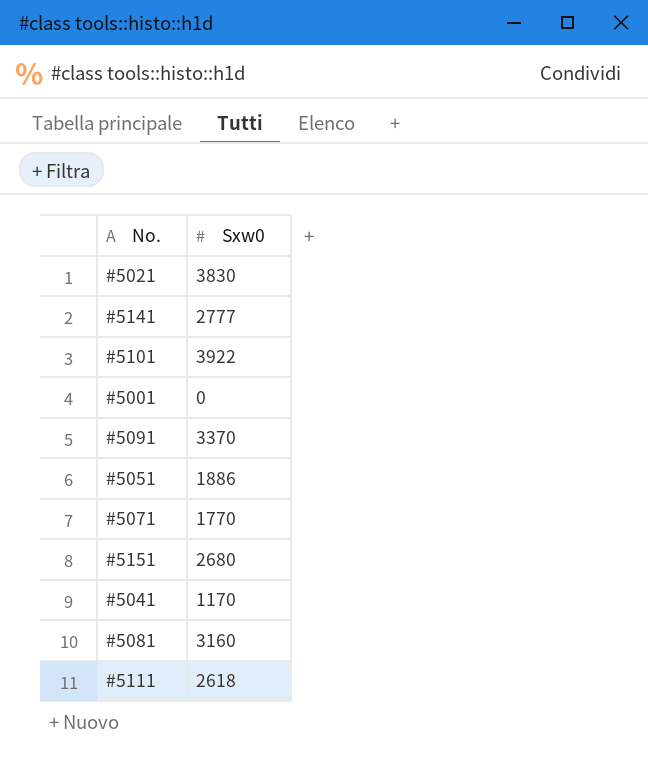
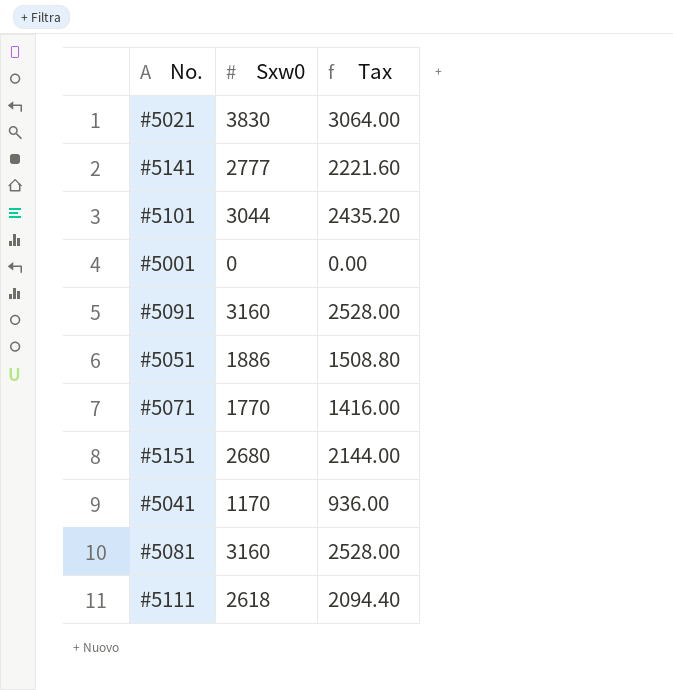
column Tax | formula: none -> [Sxw0] * 0.8
#5101 | Sxw0: 3922 -> 3044
#5091 | Sxw0: 3370 -> 3160

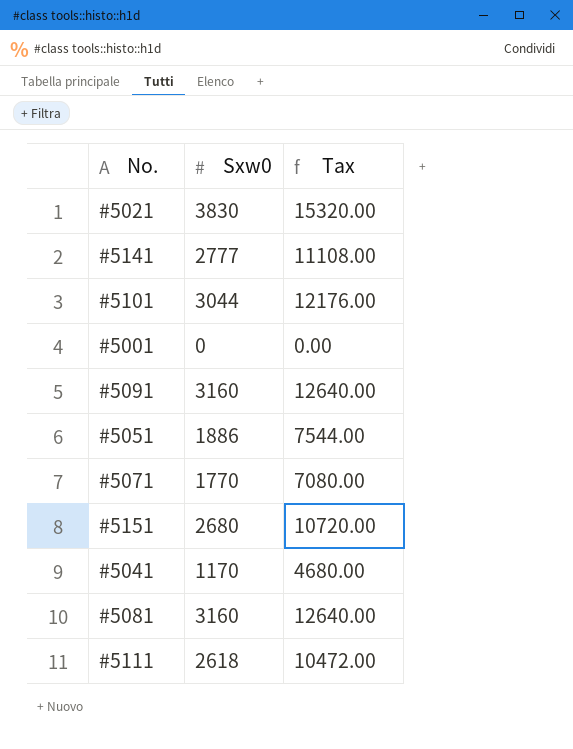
column Tax | formula: [Sxw0] * 0.8 -> [Sxw0] * 4

